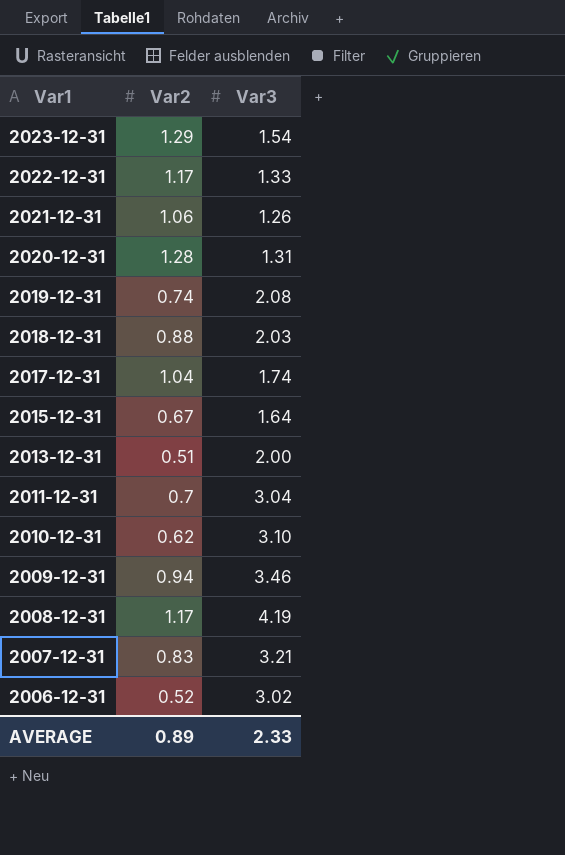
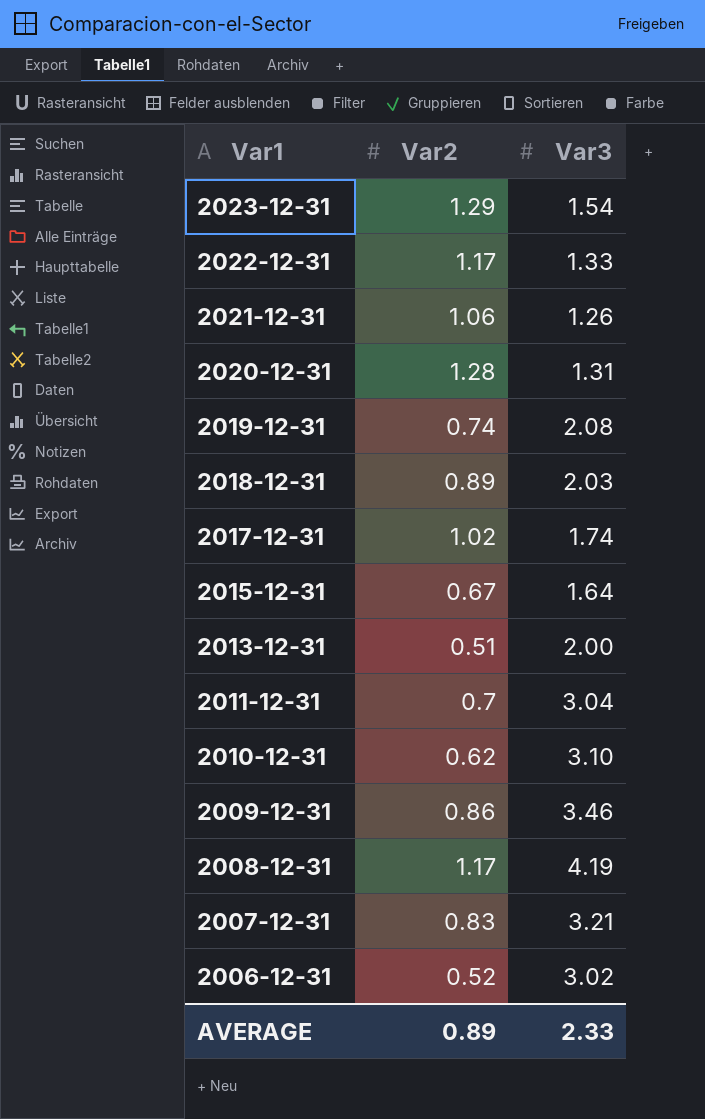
2018-12-31 | Var2: 0.88 -> 0.89
2017-12-31 | Var2: 1.04 -> 1.02
2009-12-31 | Var2: 0.94 -> 0.86

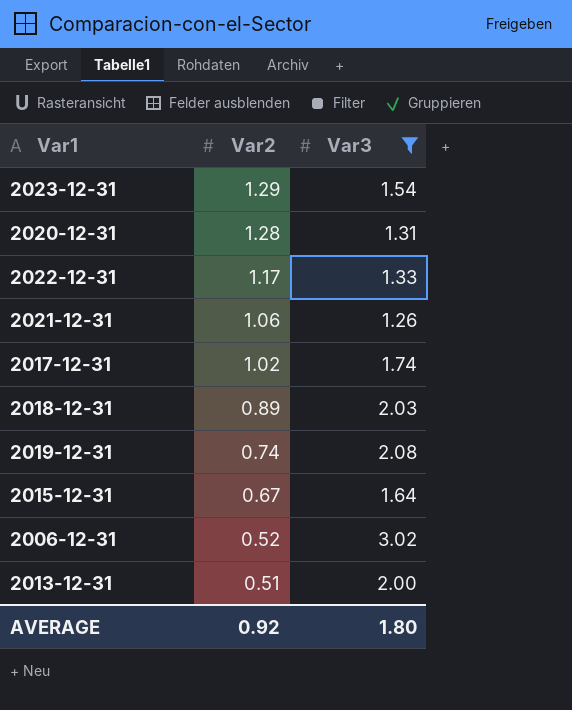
filter: none -> Var3 <= 3.02
row order: Var1 descending -> Var2 descending
AVERAGE | Var2: 0.89 -> 0.92
AVERAGE | Var3: 2.33 -> 1.80

